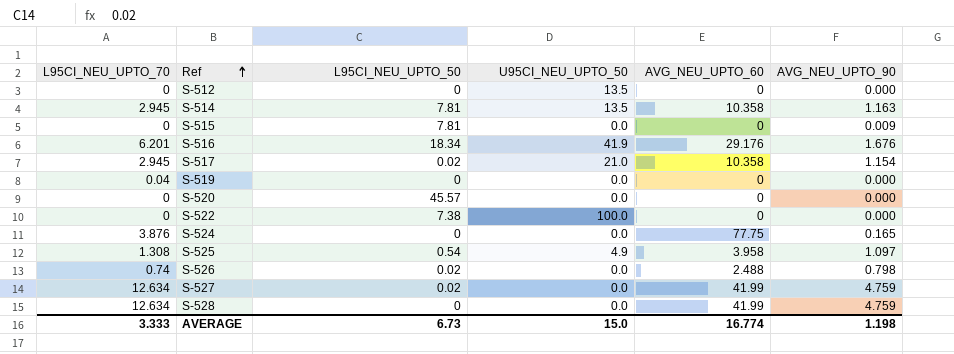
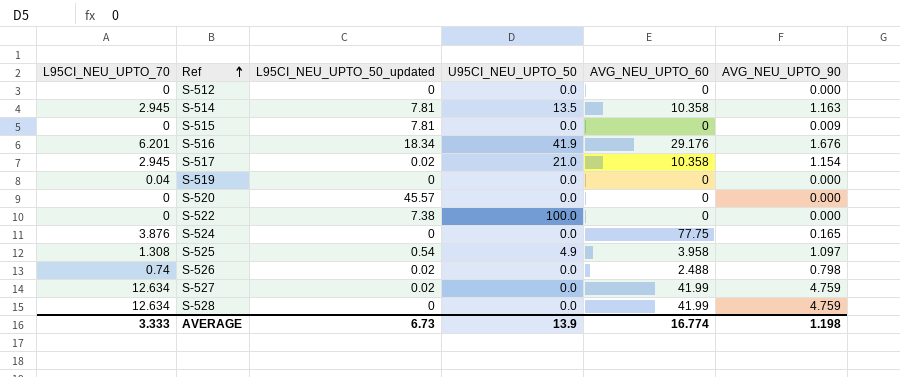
column name: L95CI_NEU_UPTO_50 -> L95CI_NEU_UPTO_50_updated
S-512 | U95CI_NEU_UPTO_50: 13.5 -> 0.0
AVERAGE | U95CI_NEU_UPTO_50: 15.0 -> 13.9

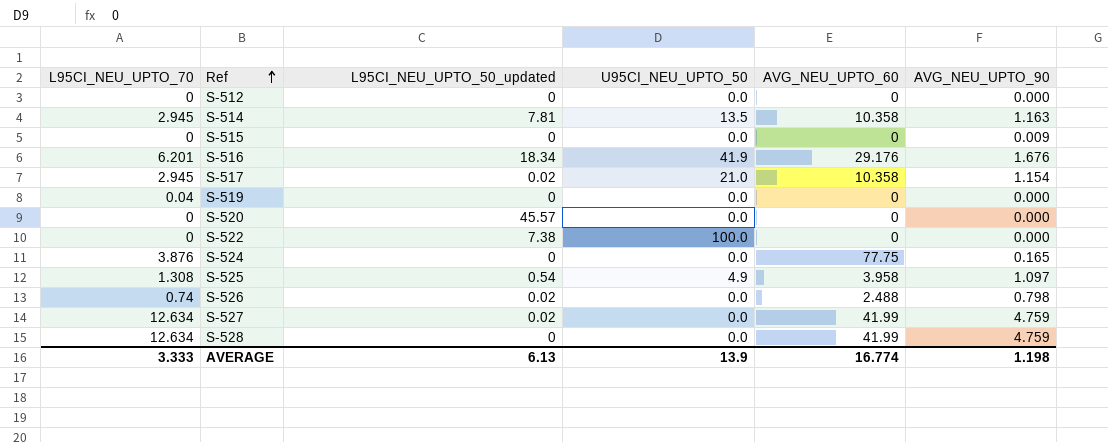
S-515 | L95CI_NEU_UPTO_50_updated: 7.81 -> 0
AVERAGE | L95CI_NEU_UPTO_50_updated: 6.73 -> 6.13

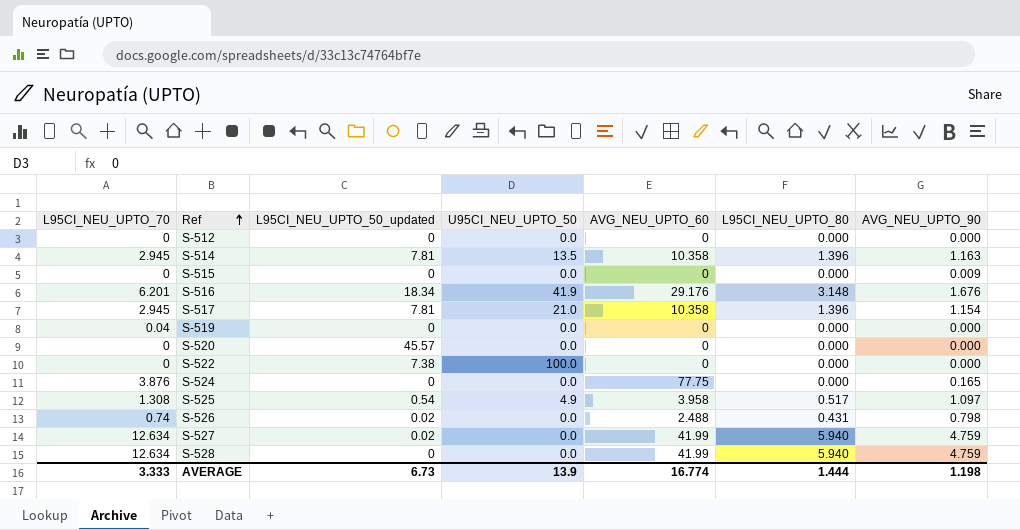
column L95CI_NEU_UPTO_80 | position: none -> 6
S-517 | L95CI_NEU_UPTO_50_updated: 0.02 -> 7.81
AVERAGE | L95CI_NEU_UPTO_50_updated: 6.13 -> 6.73

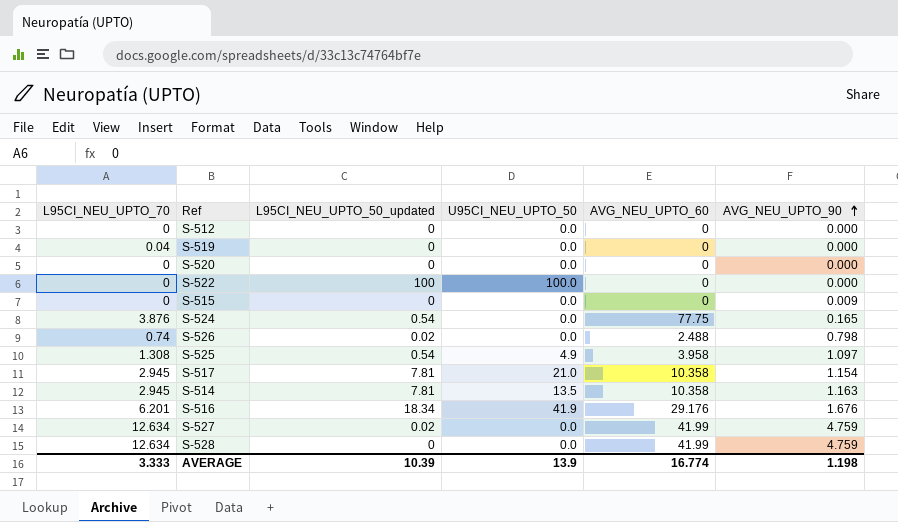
row order: Ref ascending -> AVG_NEU_UPTO_90 ascending
column L95CI_NEU_UPTO_80 | position: 6 -> none
S-520 | L95CI_NEU_UPTO_50_updated: 45.57 -> 0
S-522 | L95CI_NEU_UPTO_50_updated: 7.38 -> 100
S-524 | L95CI_NEU_UPTO_50_updated: 0 -> 0.54
AVERAGE | L95CI_NEU_UPTO_50_updated: 6.73 -> 10.39

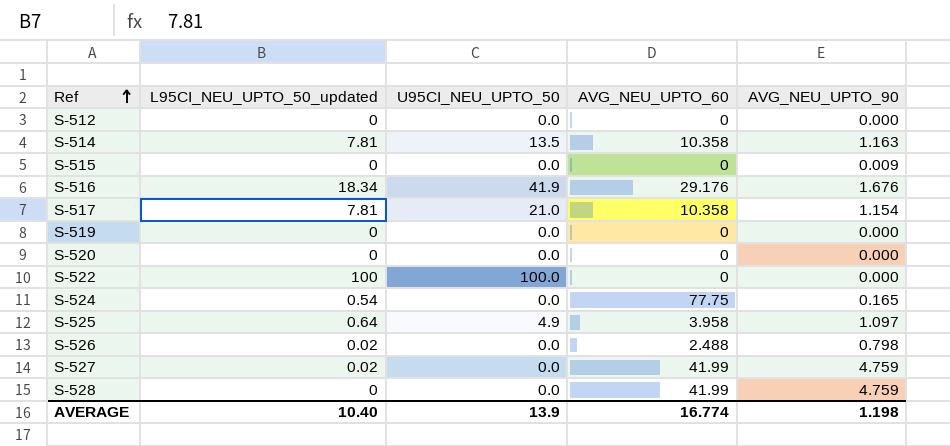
row order: AVG_NEU_UPTO_90 ascending -> Ref ascending
column L95CI_NEU_UPTO_70 | position: 1 -> none
S-525 | L95CI_NEU_UPTO_50_updated: 0.54 -> 0.64
AVERAGE | L95CI_NEU_UPTO_50_updated: 10.39 -> 10.40

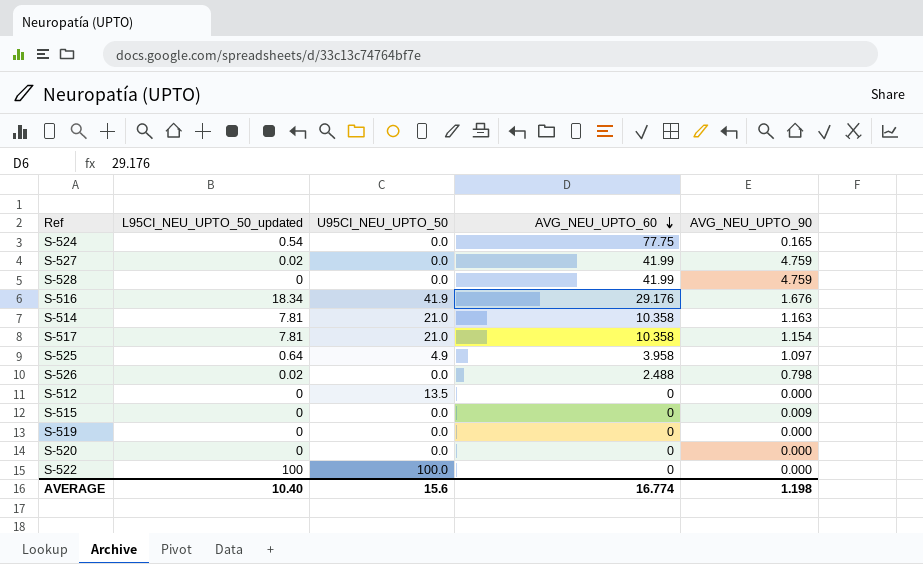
row order: Ref ascending -> AVG_NEU_UPTO_60 descending
S-514 | U95CI_NEU_UPTO_50: 13.5 -> 21.0
S-512 | U95CI_NEU_UPTO_50: 0.0 -> 13.5
AVERAGE | U95CI_NEU_UPTO_50: 13.9 -> 15.6

